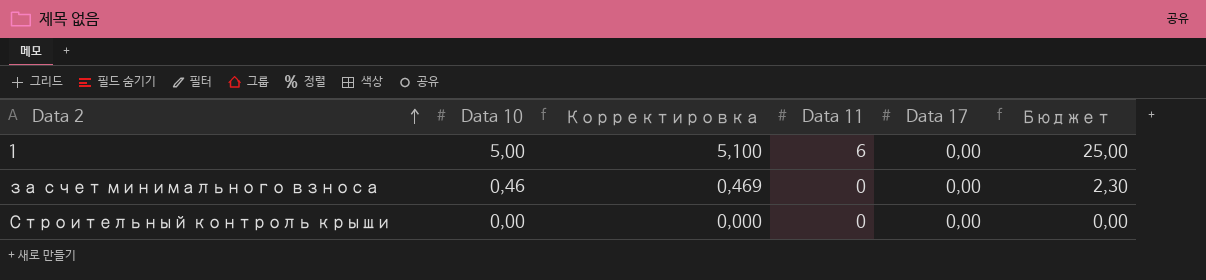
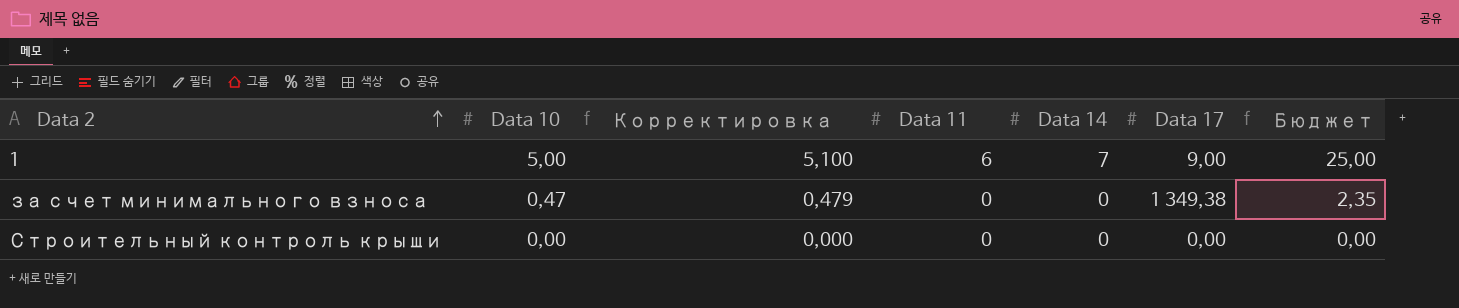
column Data 14 | position: none -> 5
1 | Data 17: 0,00 -> 9,00
за счет минимального взноса | Data 10: 0,46 -> 0,47
за счет минимального взноса | Корректировка: 0,469 -> 0,479
за счет минимального взноса | Data 17: 0,00 -> 1 349,38
за счет минимального взноса | Бюджет: 2,30 -> 2,35

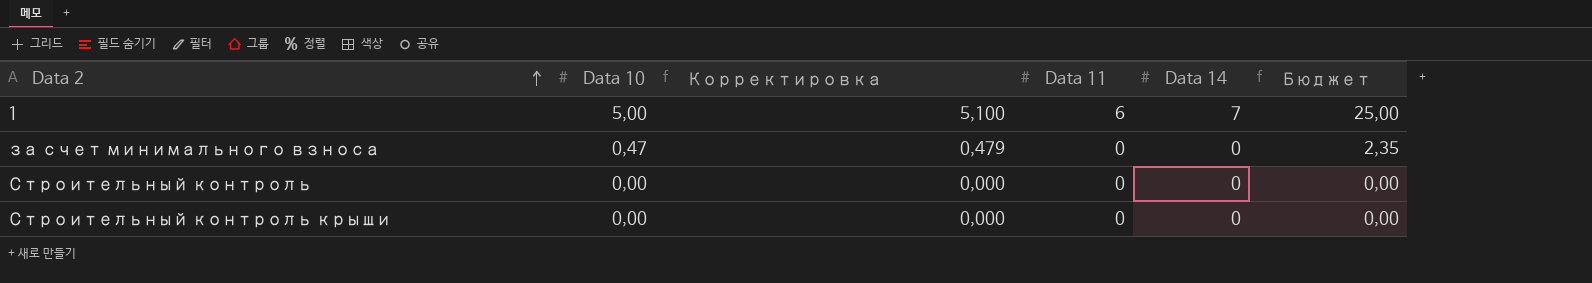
column Data 17 | position: 6 -> none
row Строительный контроль: none -> 0,00 | 0,000 | 0 | 0 | 0,00

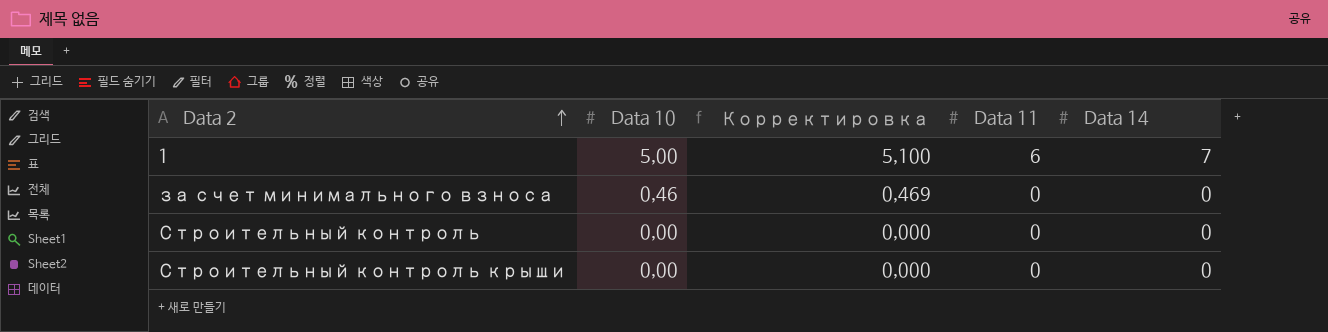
column Бюджет | formula: [Data 10] * 5 -> none
за счет минимального взноса | Data 10: 0,47 -> 0,46
за счет минимального взноса | Корректировка: 0,479 -> 0,469

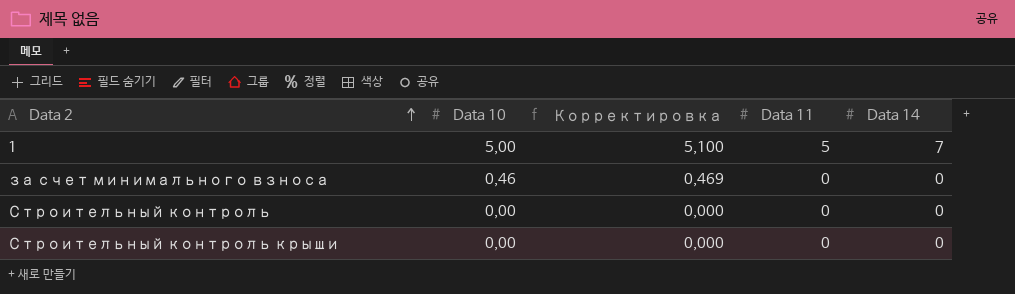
1 | Data 11: 6 -> 5

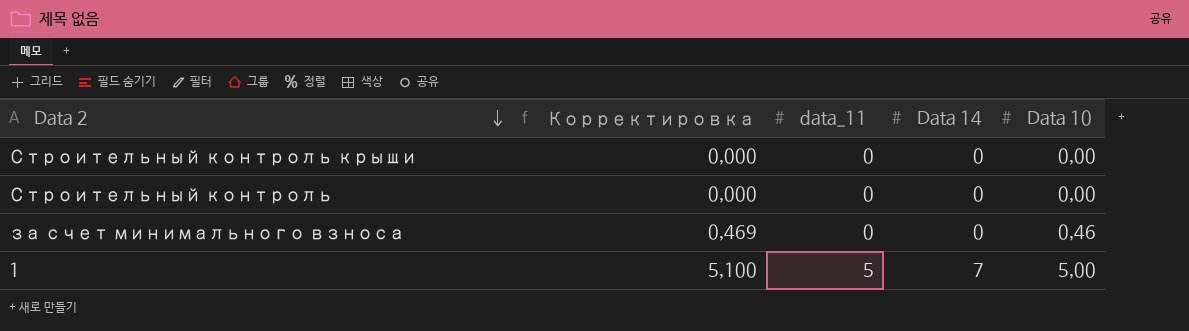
row order: Data 2 ascending -> Data 2 descending
column name: Data 11 -> data_11
column Data 10 | position: 2 -> 5

